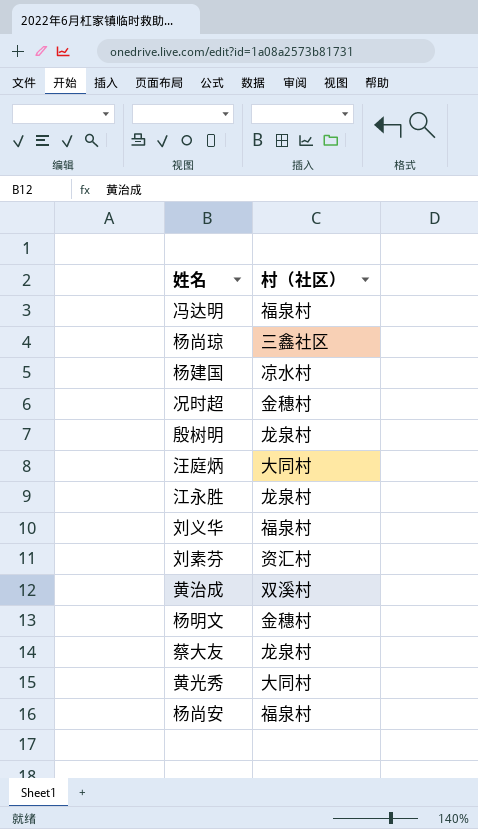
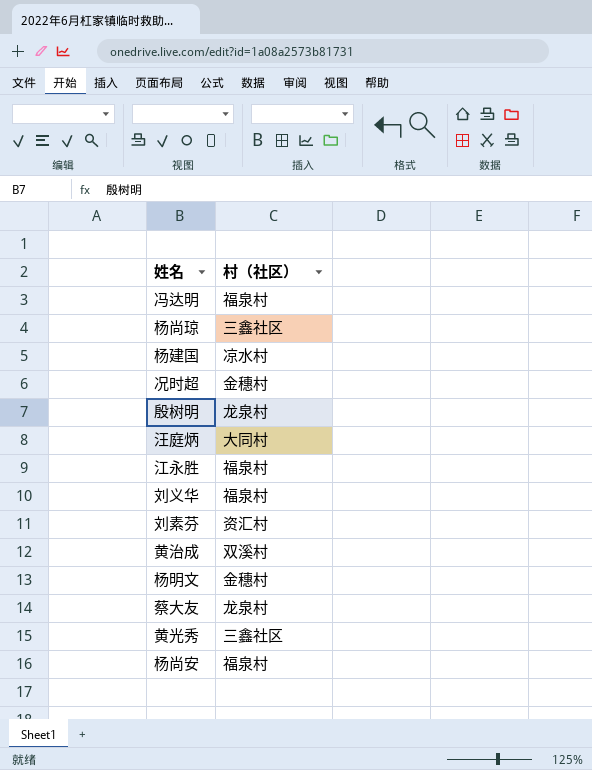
江永胜 | 村（社区）: 龙泉村 -> 福泉村
黄光秀 | 村（社区）: 大同村 -> 三鑫社区

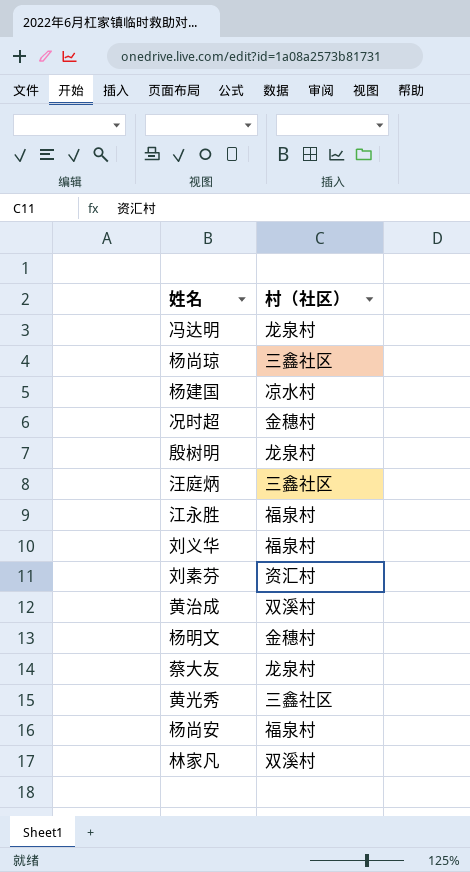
冯达明 | 村（社区）: 福泉村 -> 龙泉村
汪庭炳 | 村（社区）: 大同村 -> 三鑫社区
row 林家凡: none -> 双溪村

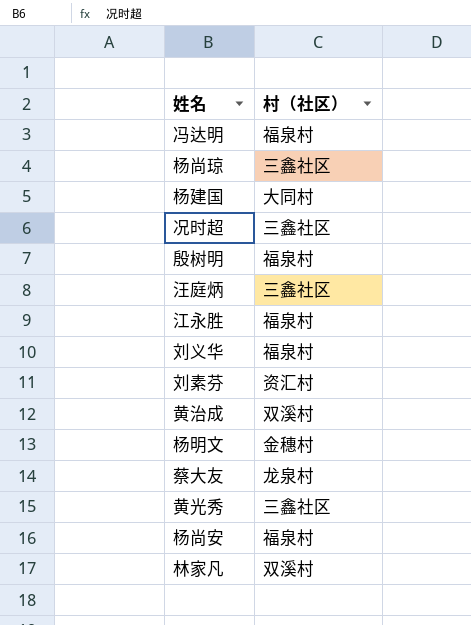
冯达明 | 村（社区）: 龙泉村 -> 福泉村
杨建国 | 村（社区）: 凉水村 -> 大同村
况时超 | 村（社区）: 金穗村 -> 三鑫社区
殷树明 | 村（社区）: 龙泉村 -> 福泉村

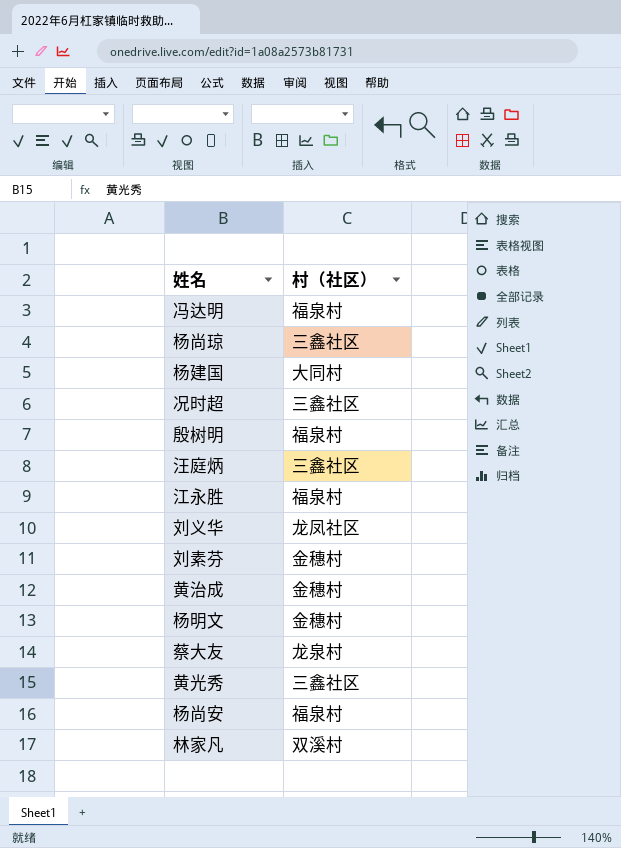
刘义华 | 村（社区）: 福泉村 -> 龙凤社区
刘素芬 | 村（社区）: 资汇村 -> 金穗村
黄治成 | 村（社区）: 双溪村 -> 金穗村

